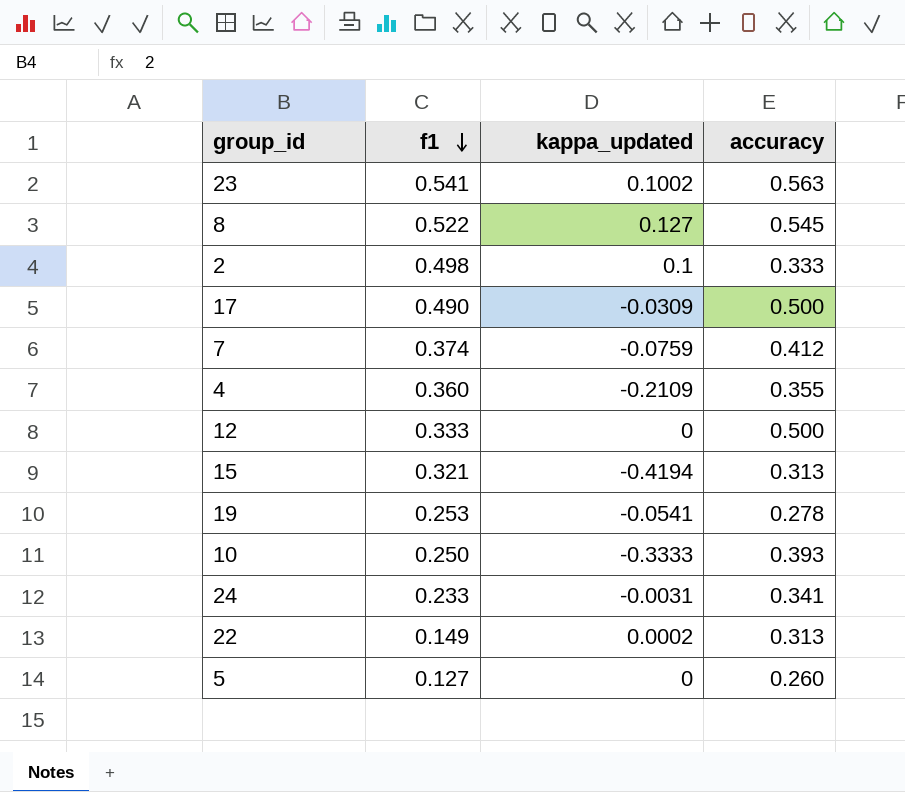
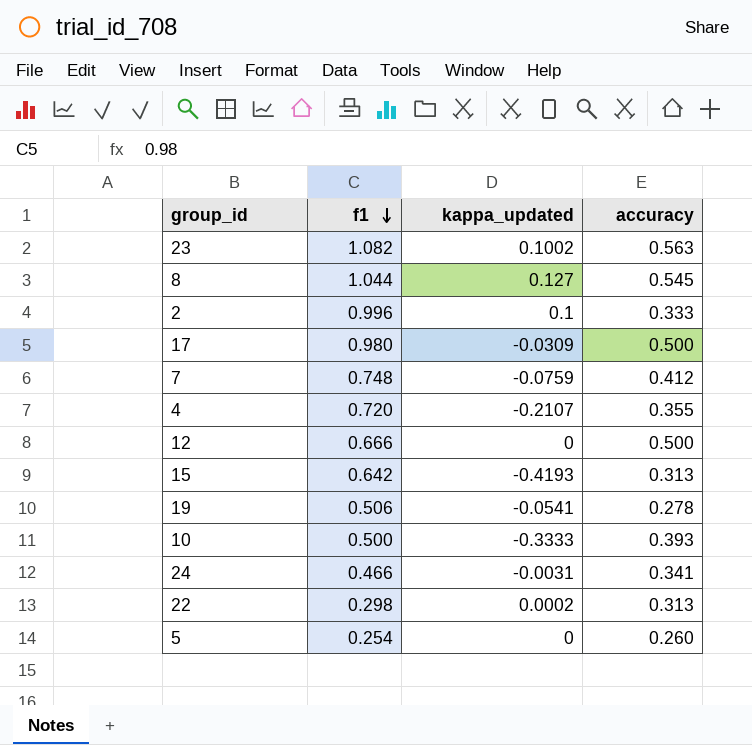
23 | f1: 0.541 -> 1.082
8 | f1: 0.522 -> 1.044
2 | f1: 0.498 -> 0.996
17 | f1: 0.490 -> 0.980
7 | f1: 0.374 -> 0.748
4 | f1: 0.360 -> 0.720
4 | kappa_updated: -0.2109 -> -0.2107
12 | f1: 0.333 -> 0.666
15 | f1: 0.321 -> 0.642
15 | kappa_updated: -0.4194 -> -0.4193
19 | f1: 0.253 -> 0.506
10 | f1: 0.250 -> 0.500
24 | f1: 0.233 -> 0.466
22 | f1: 0.149 -> 0.298
5 | f1: 0.127 -> 0.254

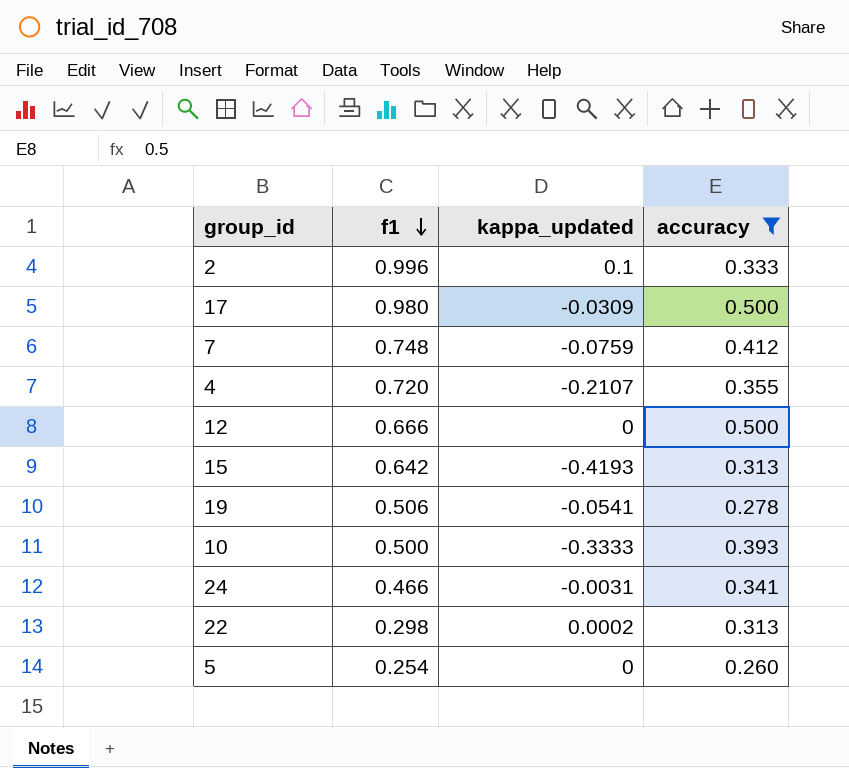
filter: none -> accuracy <= 0.500

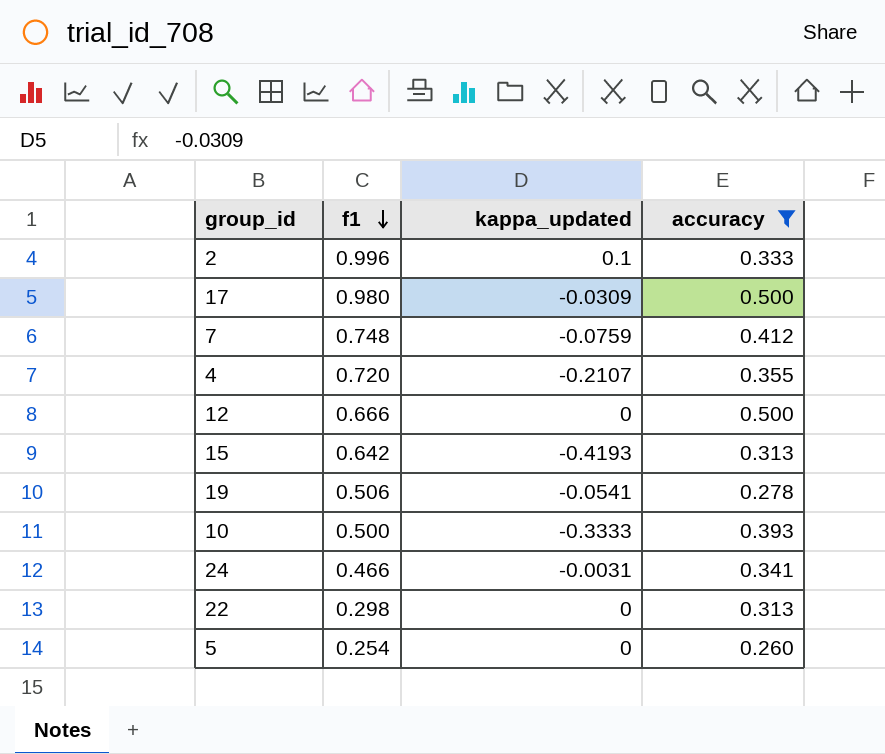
22 | kappa_updated: 0.0002 -> 0

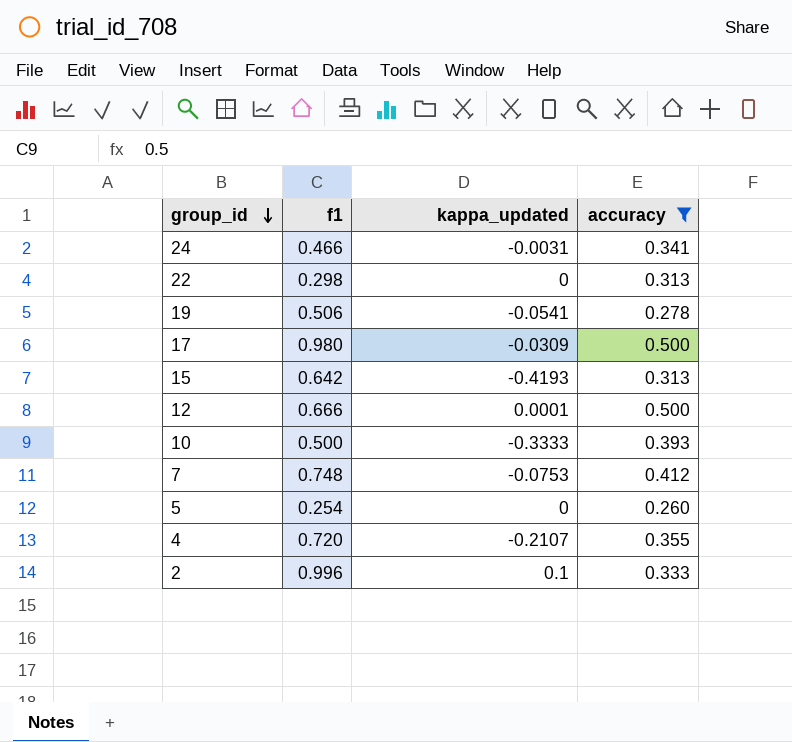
row order: f1 descending -> group_id descending
12 | kappa_updated: 0 -> 0.0001
7 | kappa_updated: -0.0759 -> -0.0753

